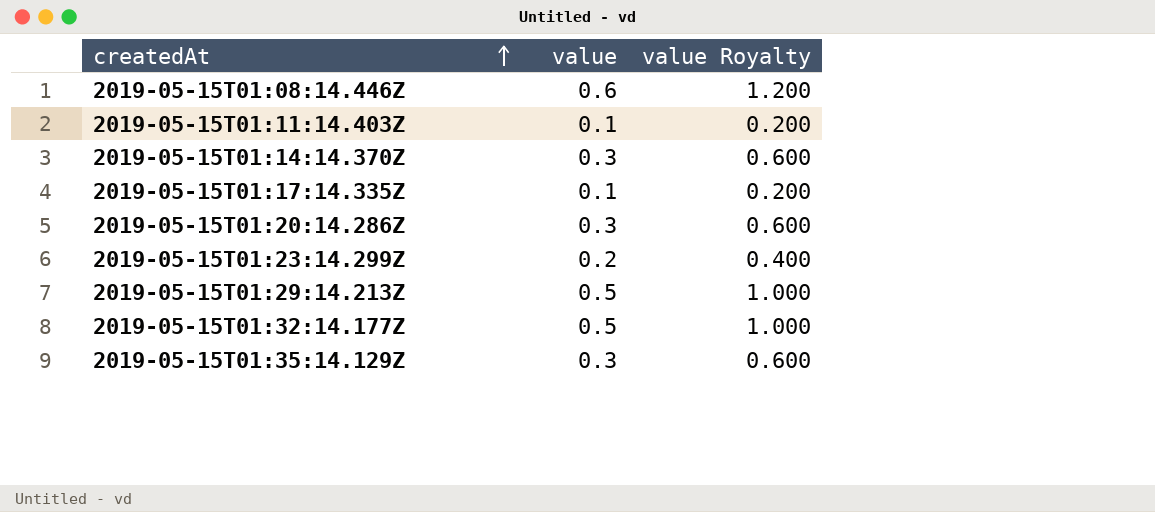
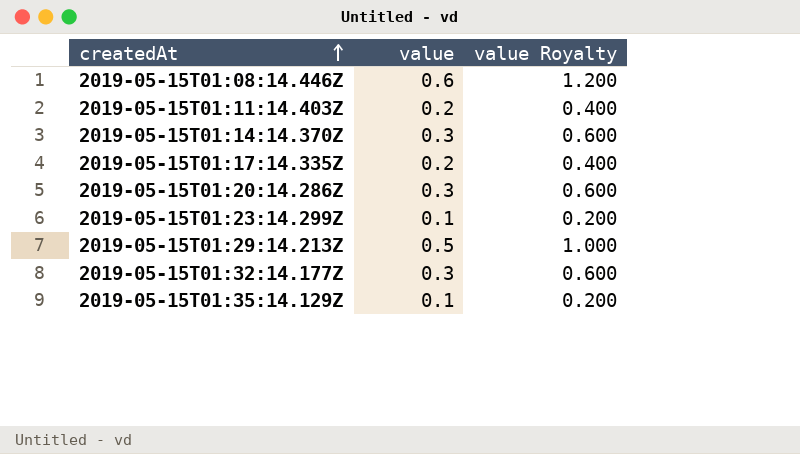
2019-05-15T01:11:14.403Z | value: 0.1 -> 0.2
2019-05-15T01:11:14.403Z | value Royalty: 0.200 -> 0.400
2019-05-15T01:17:14.335Z | value: 0.1 -> 0.2
2019-05-15T01:17:14.335Z | value Royalty: 0.200 -> 0.400
2019-05-15T01:23:14.299Z | value: 0.2 -> 0.1
2019-05-15T01:23:14.299Z | value Royalty: 0.400 -> 0.200
2019-05-15T01:32:14.177Z | value: 0.5 -> 0.3
2019-05-15T01:32:14.177Z | value Royalty: 1.000 -> 0.600
2019-05-15T01:35:14.129Z | value: 0.3 -> 0.1
2019-05-15T01:35:14.129Z | value Royalty: 0.600 -> 0.200

